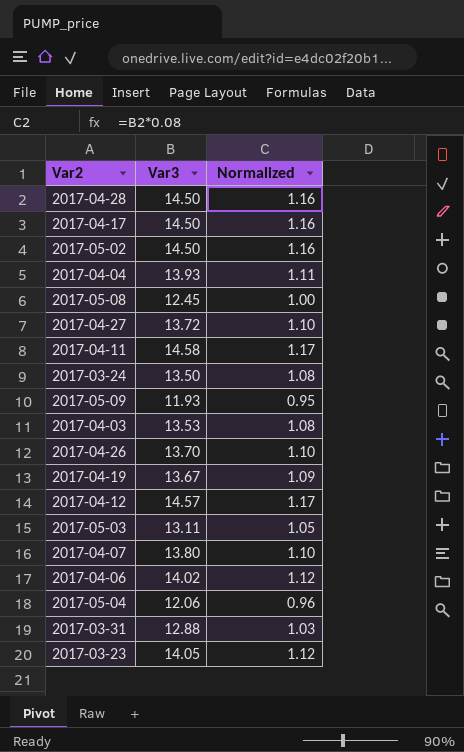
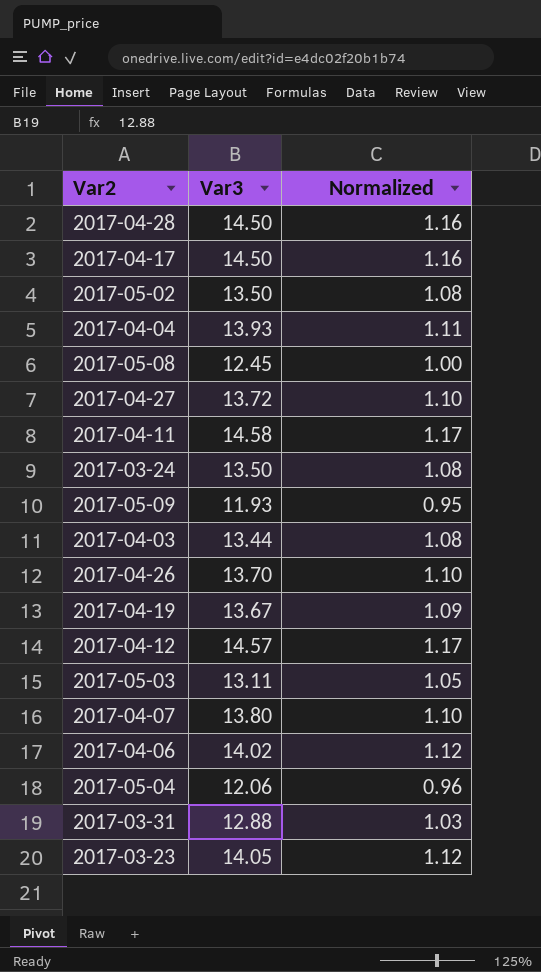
2017-05-02 | Var3: 14.50 -> 13.50
2017-05-02 | Normalized: 1.16 -> 1.08
2017-04-03 | Var3: 13.53 -> 13.44

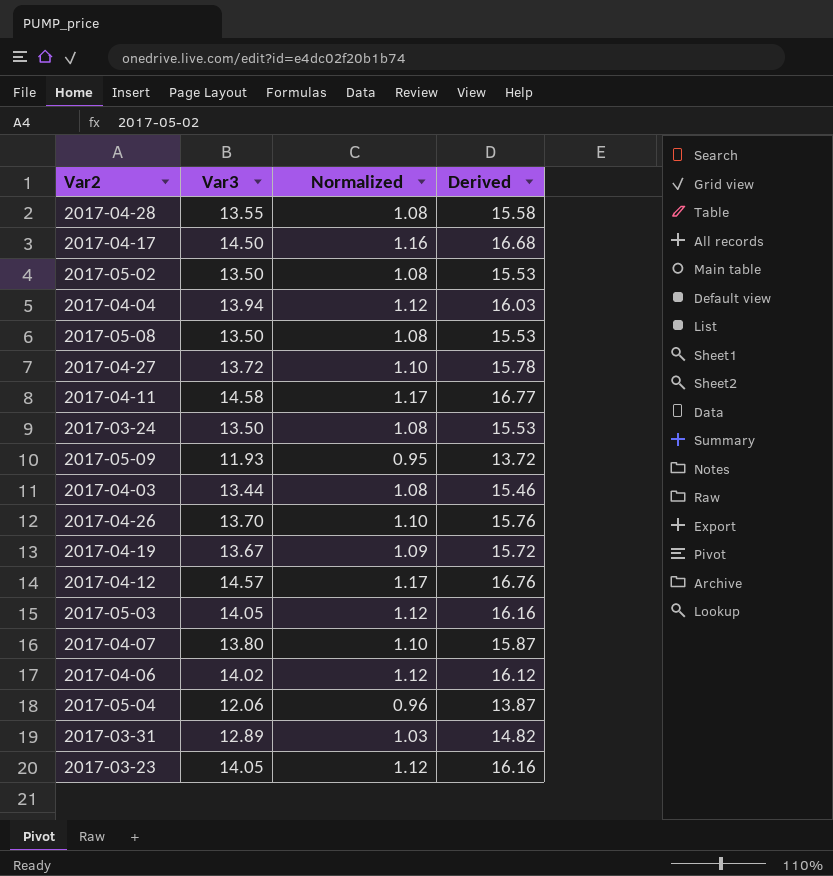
column Derived | formula: none -> [Var3] * 1.15
2017-04-28 | Var3: 14.50 -> 13.55
2017-04-28 | Normalized: 1.16 -> 1.08
2017-04-04 | Var3: 13.93 -> 13.94
2017-04-04 | Normalized: 1.11 -> 1.12
2017-05-08 | Var3: 12.45 -> 13.50
2017-05-08 | Normalized: 1.00 -> 1.08
2017-05-03 | Var3: 13.11 -> 14.05
2017-05-03 | Normalized: 1.05 -> 1.12
2017-03-31 | Var3: 12.88 -> 12.89

